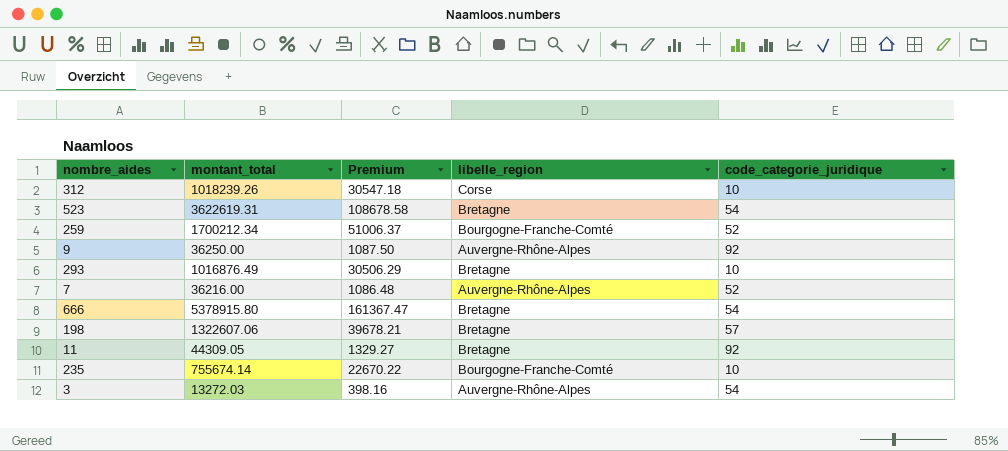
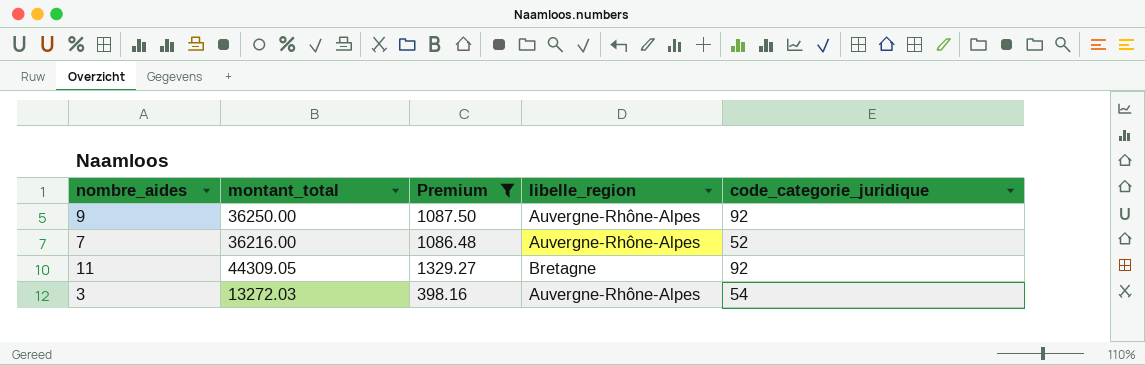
filter: none -> Premium <= 1329.27

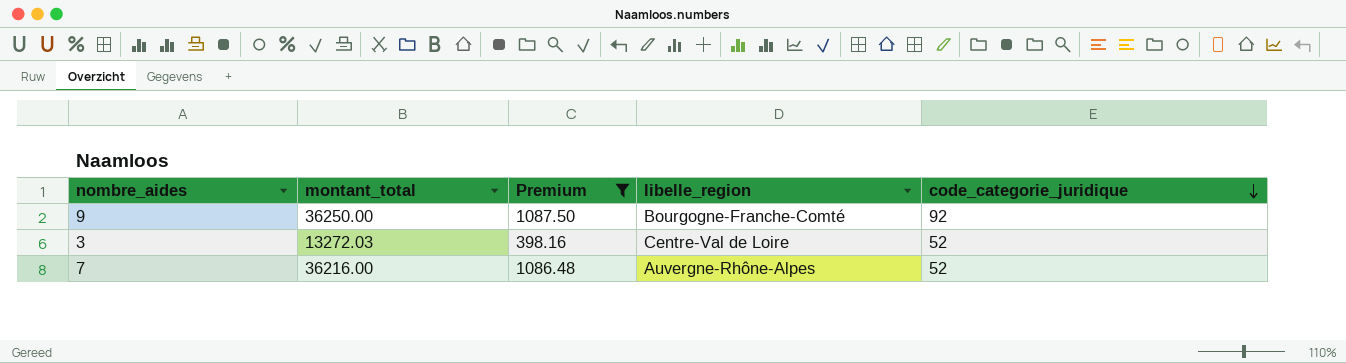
row order: none -> code_categorie_juridique descending
row 11: 44309.05 | 1329.27 | Bretagne | 92 -> none
9 | libelle_region: Auvergne-Rhône-Alpes -> Bourgogne-Franche-Comté
3 | libelle_region: Auvergne-Rhône-Alpes -> Centre-Val de Loire
3 | code_categorie_juridique: 54 -> 52

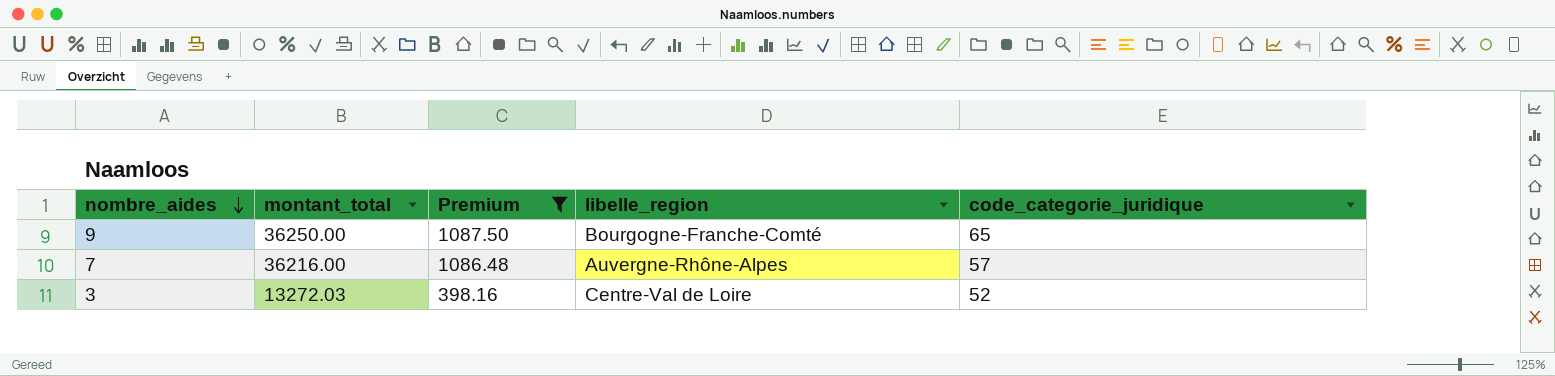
row order: code_categorie_juridique descending -> nombre_aides descending
9 | code_categorie_juridique: 92 -> 65
7 | code_categorie_juridique: 52 -> 57

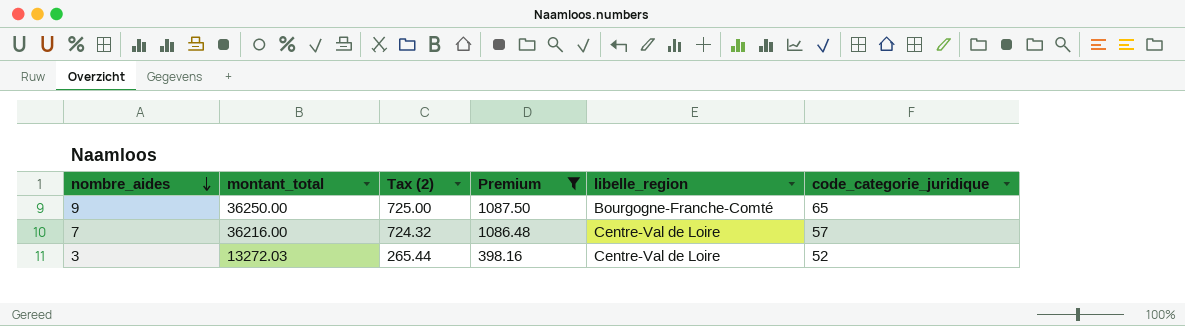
column Tax (2) | formula: none -> [montant_total] * 0.02
7 | libelle_region: Auvergne-Rhône-Alpes -> Centre-Val de Loire

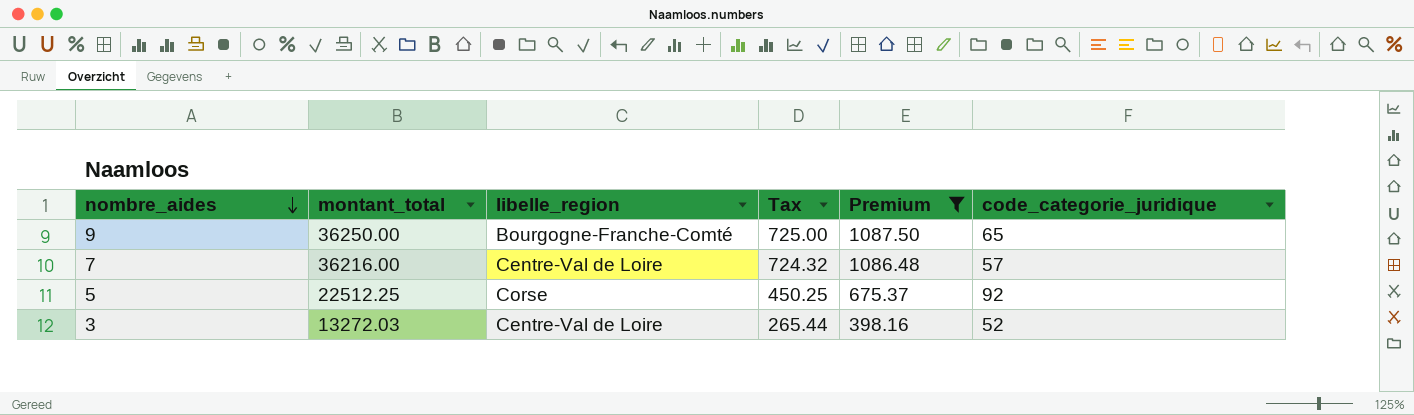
column libelle_region | position: 5 -> 3
column name: Tax (2) -> Tax
row 5: none -> 22512.25 | Corse | 450.25 | 675.37 | 92

